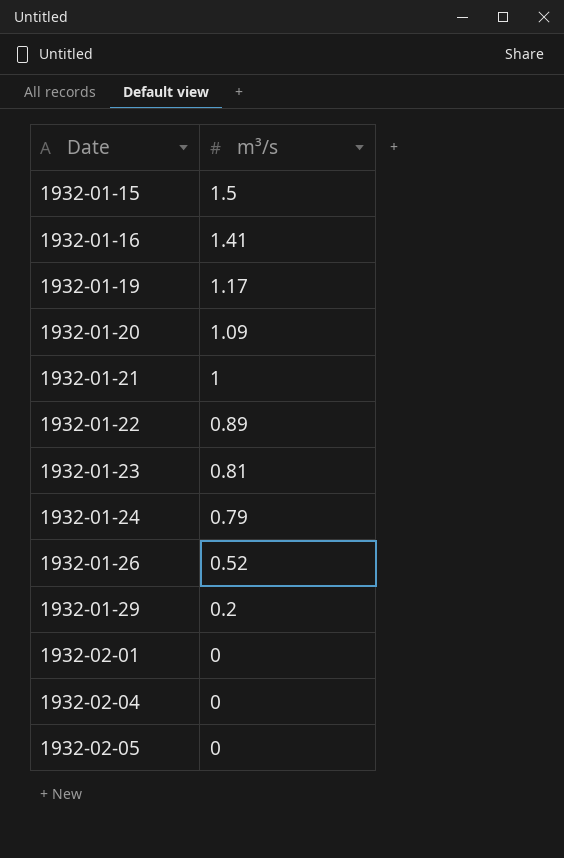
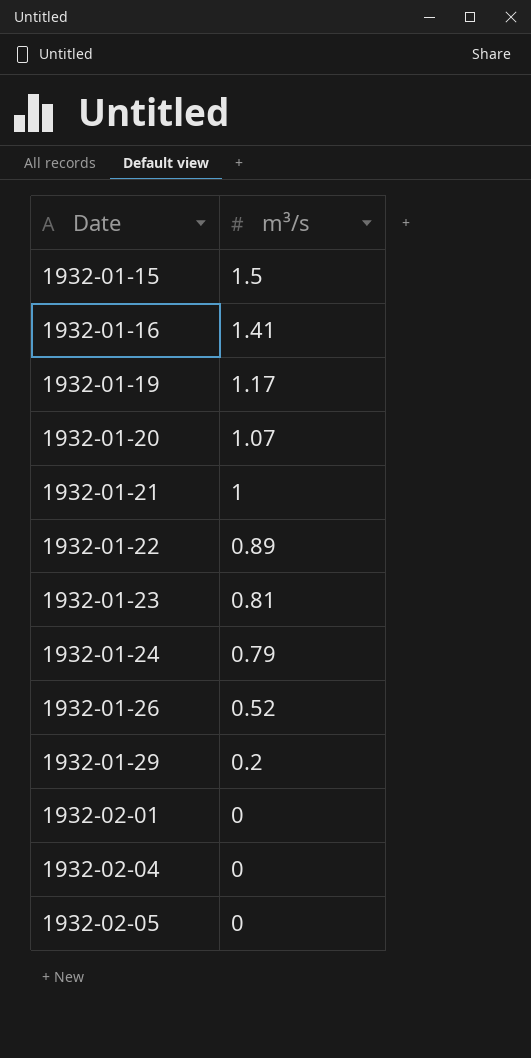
1932-01-20 | m³/s: 1.09 -> 1.07

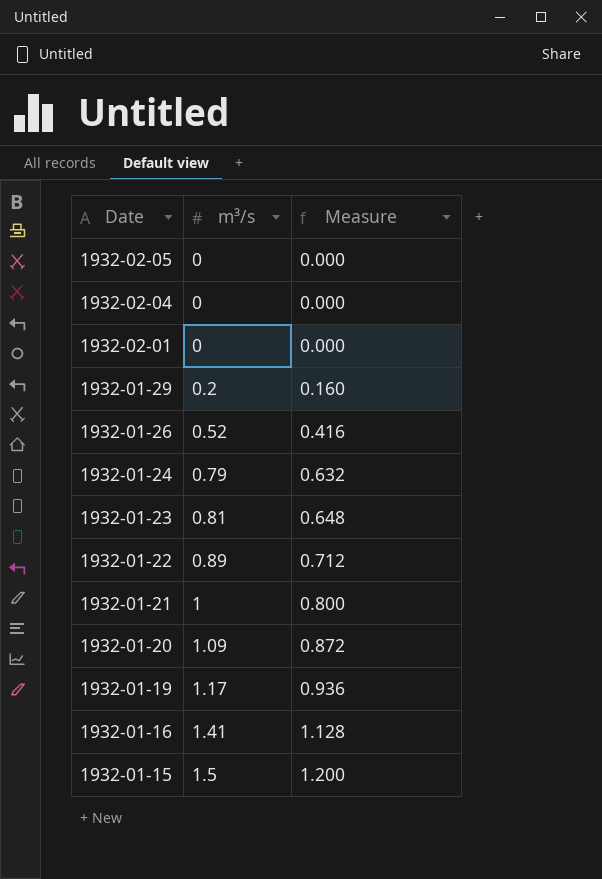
row order: Date ascending -> Date descending
column Measure | formula: none -> [m³/s] * 0.8
1932-01-20 | m³/s: 1.07 -> 1.09

